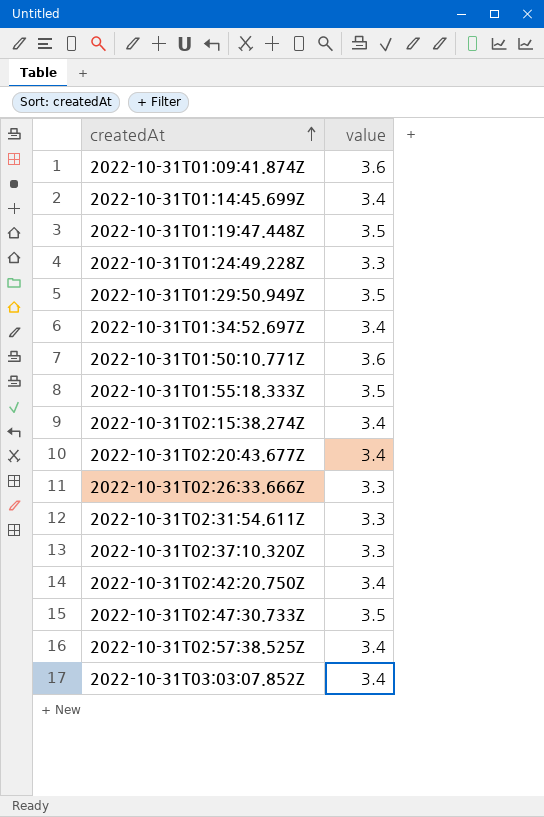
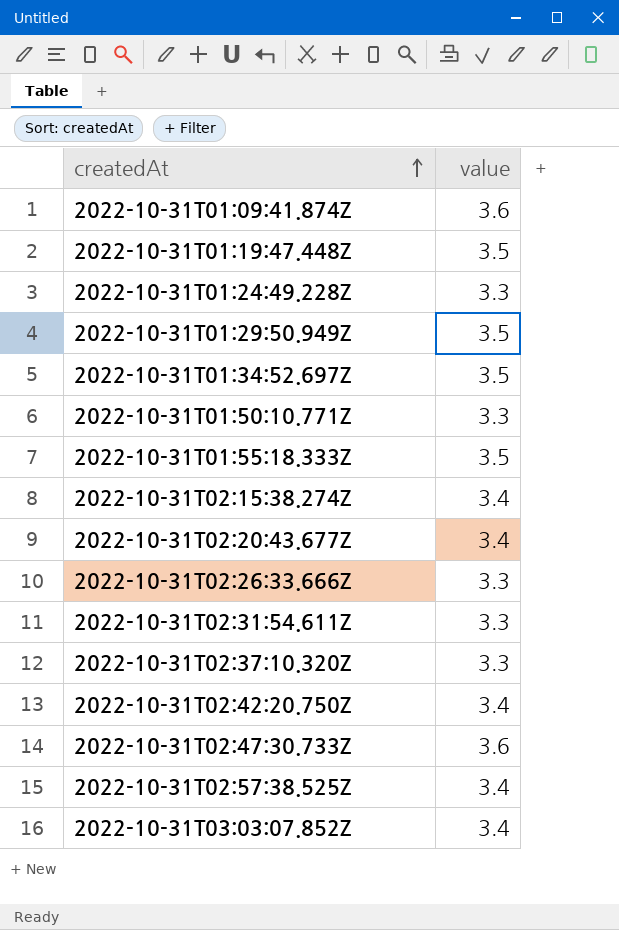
row 2022-10-31T01:14:45.699Z: 3.4 -> none
2022-10-31T01:34:52.697Z | value: 3.4 -> 3.5
2022-10-31T01:50:10.771Z | value: 3.6 -> 3.3
2022-10-31T02:47:30.733Z | value: 3.5 -> 3.6

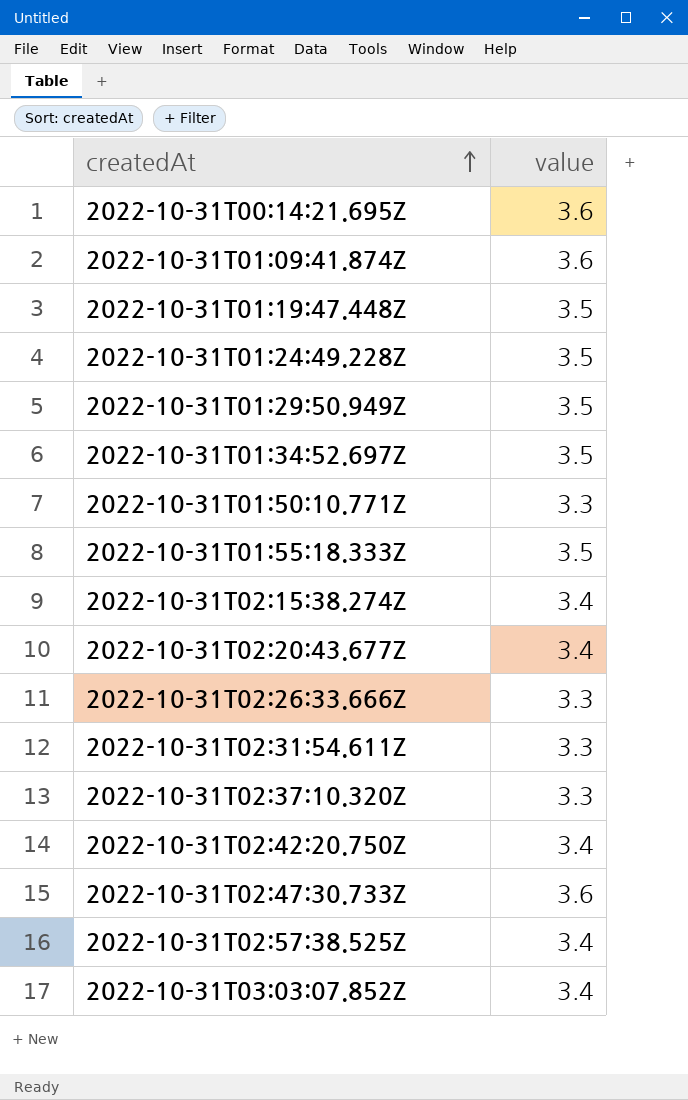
row 2022-10-31T00:14:21.695Z: none -> 3.6
2022-10-31T01:24:49.228Z | value: 3.3 -> 3.5

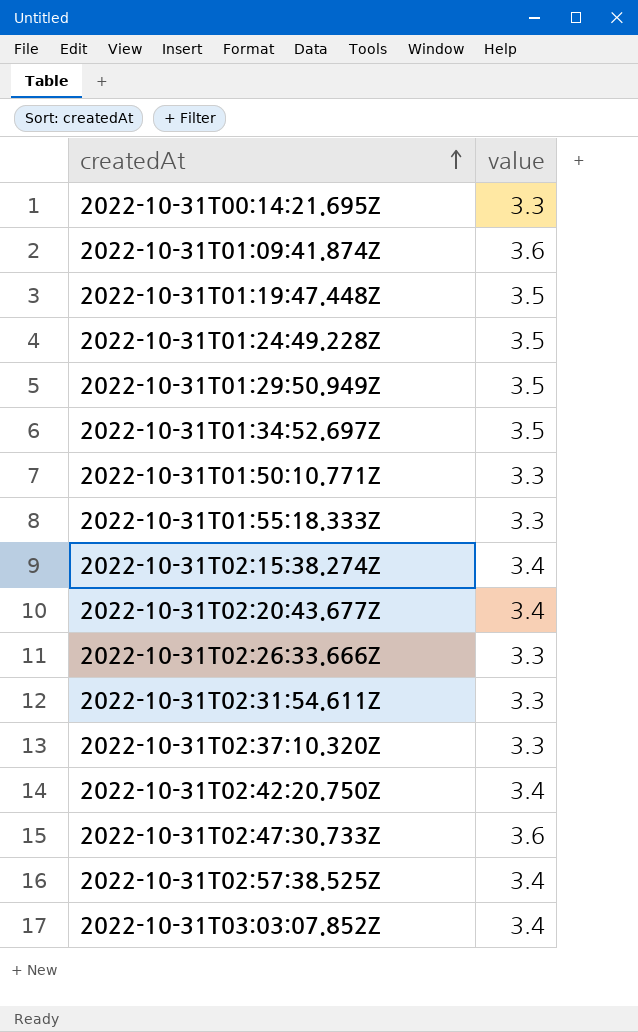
2022-10-31T00:14:21.695Z | value: 3.6 -> 3.3
2022-10-31T01:55:18.333Z | value: 3.5 -> 3.3

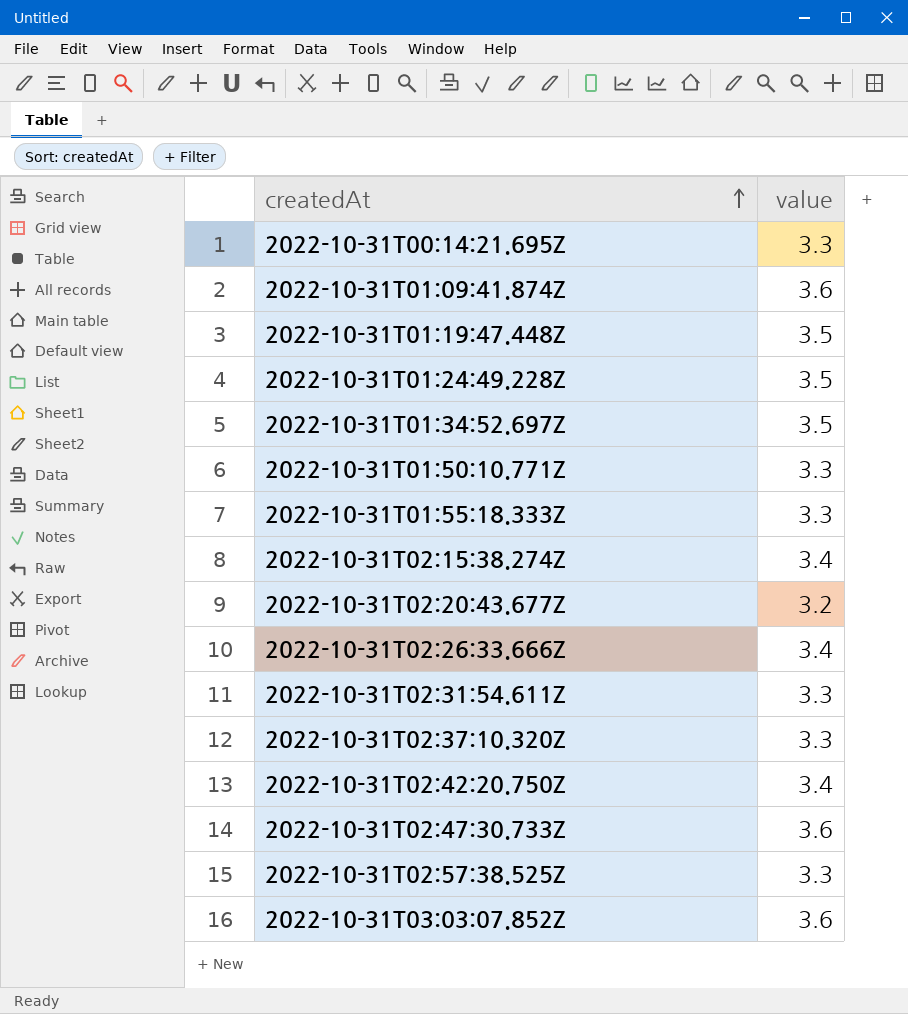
row 2022-10-31T01:29:50.949Z: 3.5 -> none
2022-10-31T02:20:43.677Z | value: 3.4 -> 3.2
2022-10-31T02:26:33.666Z | value: 3.3 -> 3.4
2022-10-31T02:57:38.525Z | value: 3.4 -> 3.3
2022-10-31T03:03:07.852Z | value: 3.4 -> 3.6

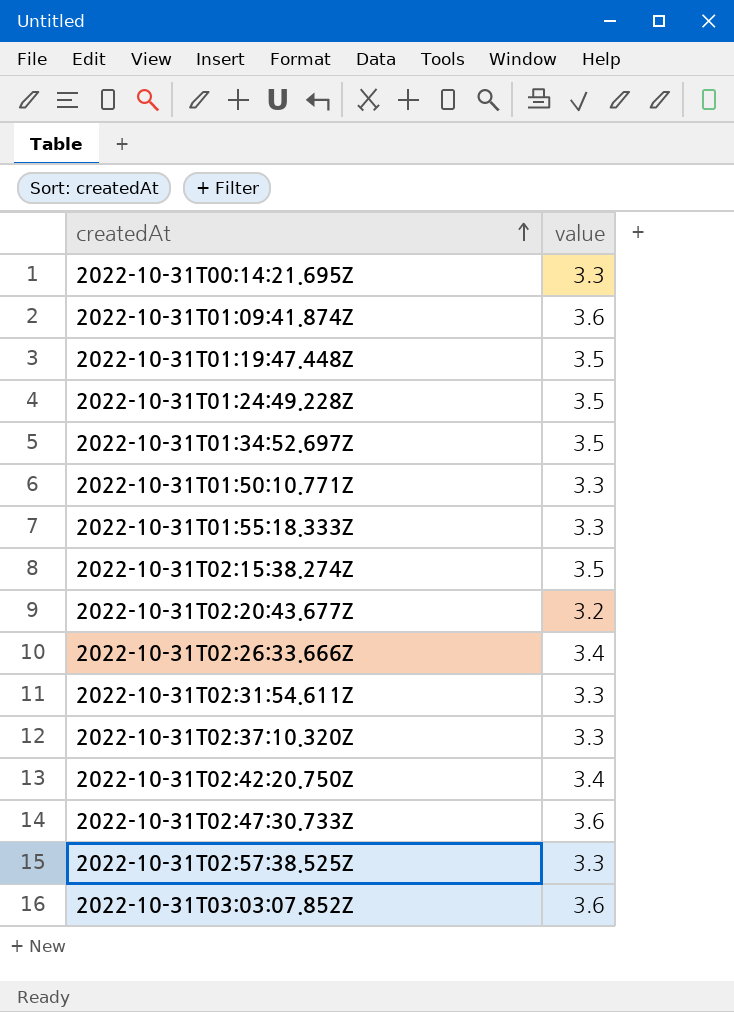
2022-10-31T02:15:38.274Z | value: 3.4 -> 3.5

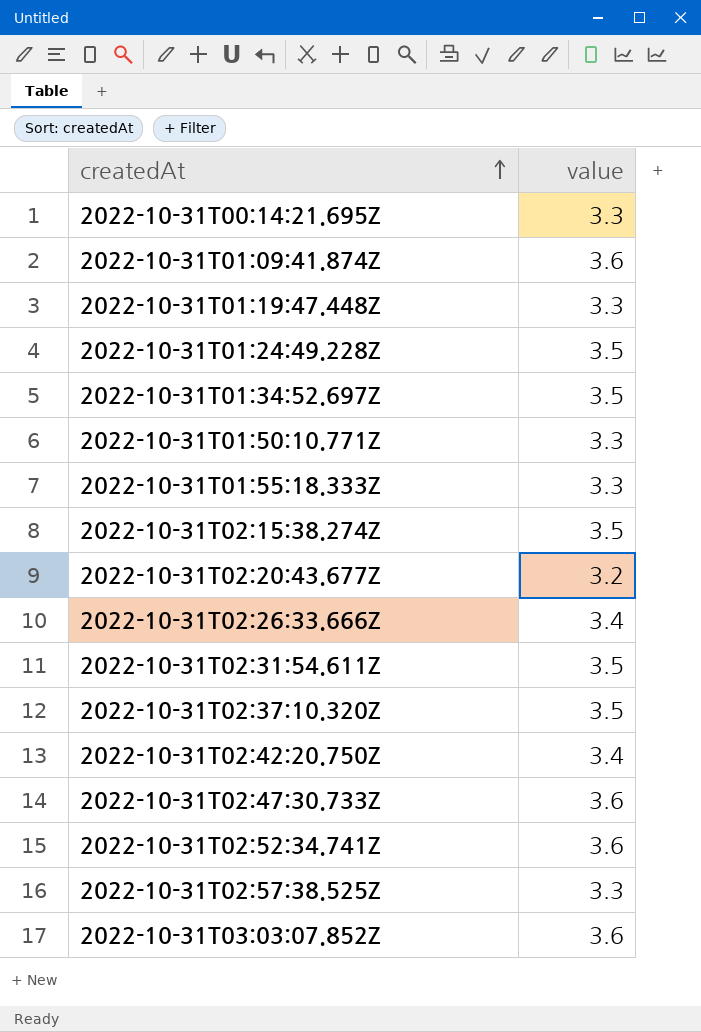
2022-10-31T01:19:47.448Z | value: 3.5 -> 3.3
2022-10-31T02:31:54.611Z | value: 3.3 -> 3.5
2022-10-31T02:37:10.320Z | value: 3.3 -> 3.5
row 2022-10-31T02:52:34.741Z: none -> 3.6

